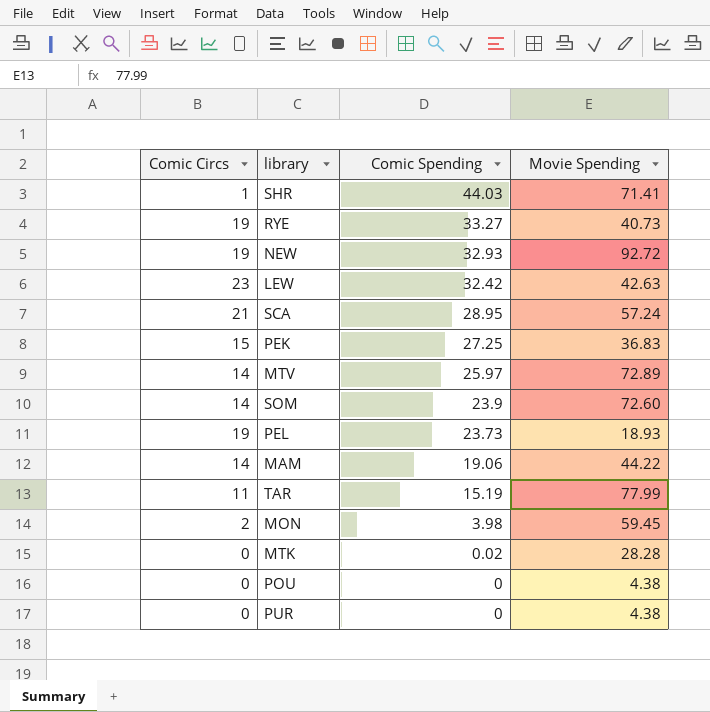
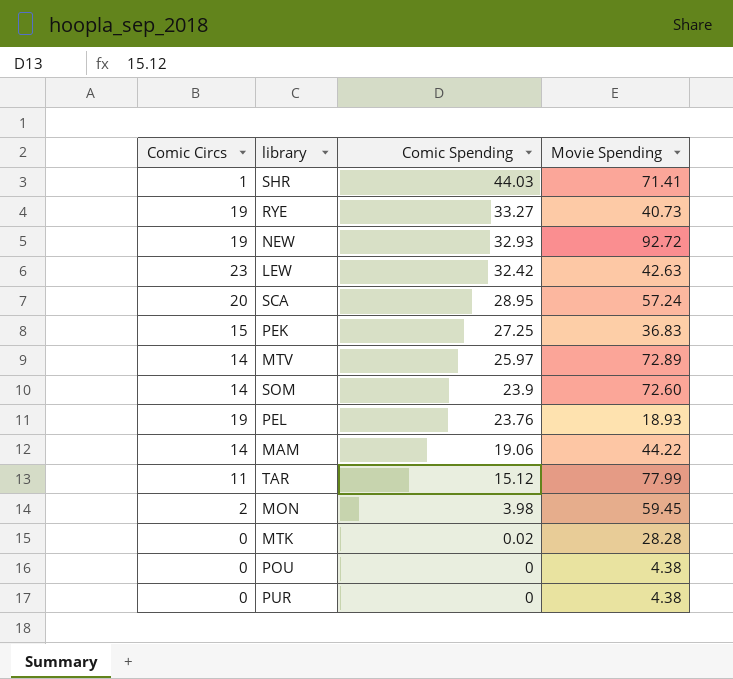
SCA | Comic Circs: 21 -> 20
PEL | Comic Spending: 23.73 -> 23.76
TAR | Comic Spending: 15.19 -> 15.12

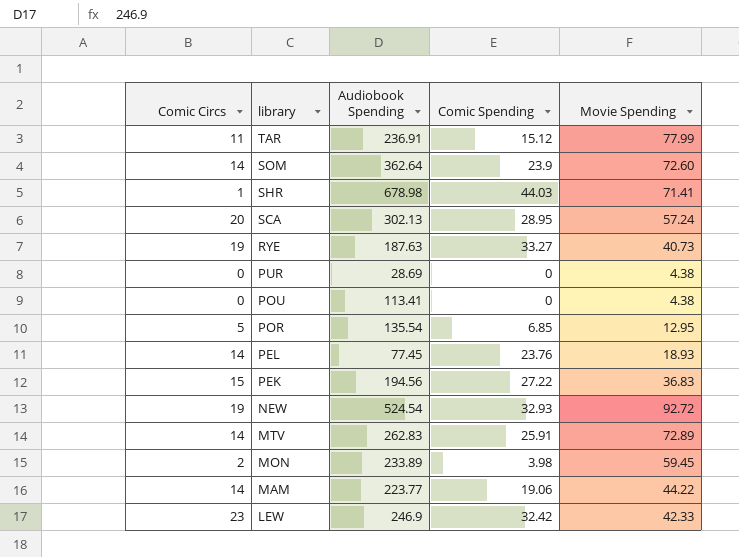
row order: Comic Spending descending -> library descending
column Audiobook Spending | position: none -> 3
row MTK: 0 | 0.02 | 28.28 -> none
row POR: none -> 5 | 135.54 | 6.85 | 12.95
PEL | Comic Circs: 19 -> 14
PEK | Comic Spending: 27.25 -> 27.22
MTV | Comic Spending: 25.97 -> 25.91
LEW | Movie Spending: 42.63 -> 42.33

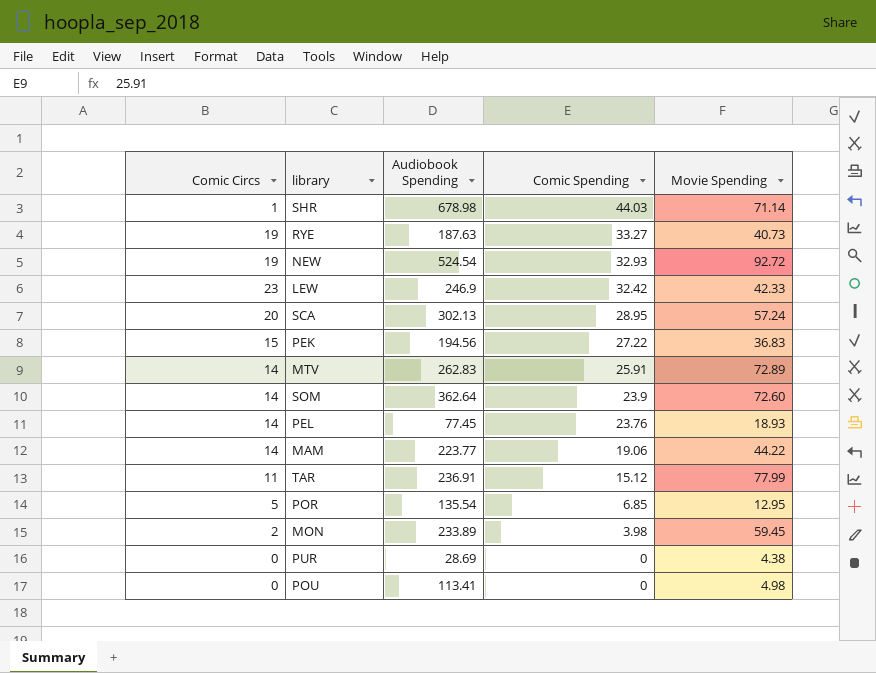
row order: library descending -> Comic Spending descending
SHR | Movie Spending: 71.41 -> 71.14
POU | Movie Spending: 4.38 -> 4.98

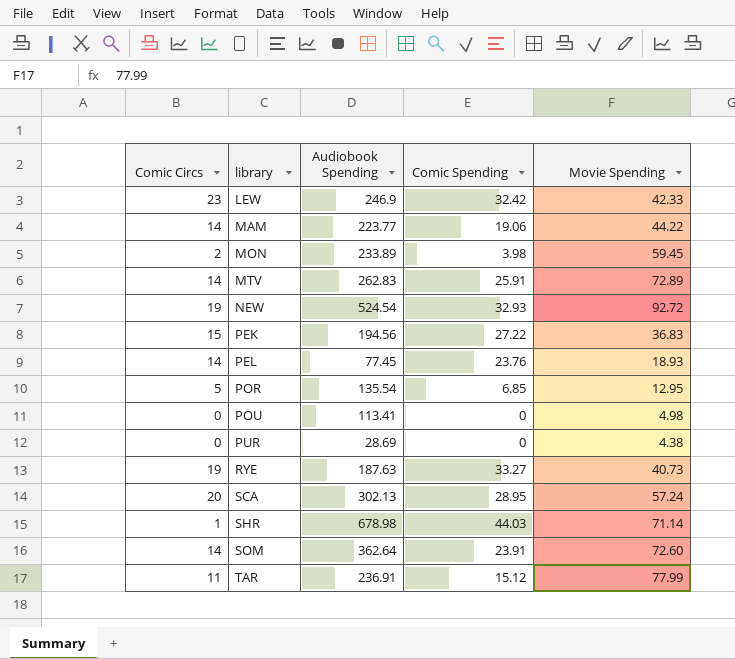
row order: Comic Spending descending -> library ascending
SOM | Comic Spending: 23.9 -> 23.91

